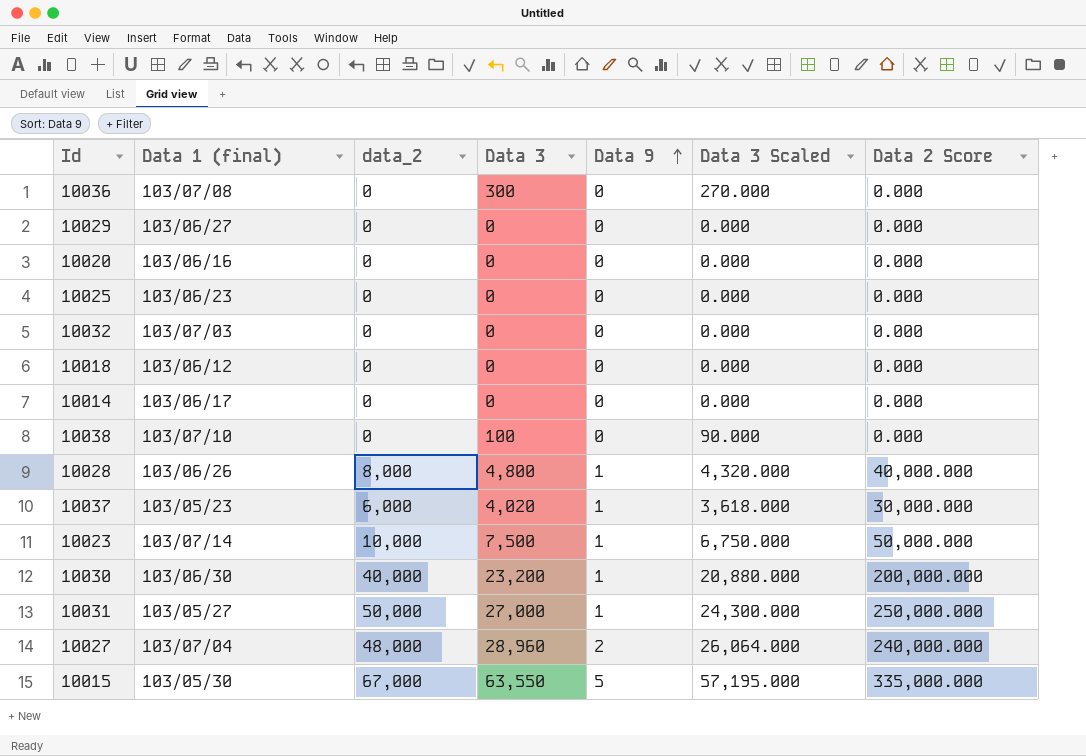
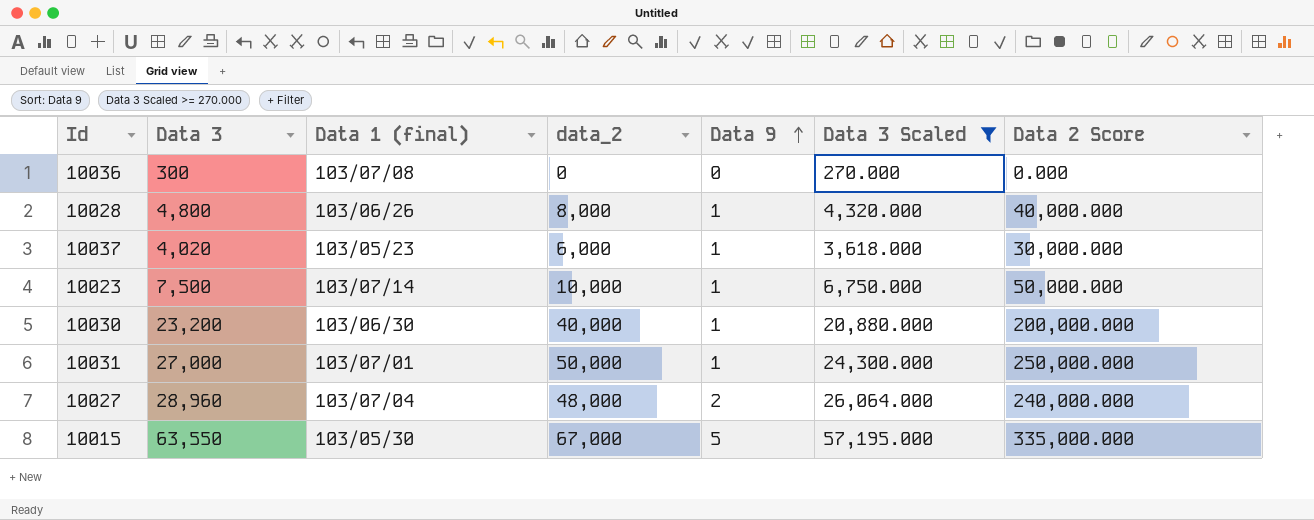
filter: none -> Data 3 Scaled >= 270.000
column Data 3 | position: 4 -> 2
10031 | Data 1 (final): 103/05/27 -> 103/07/01

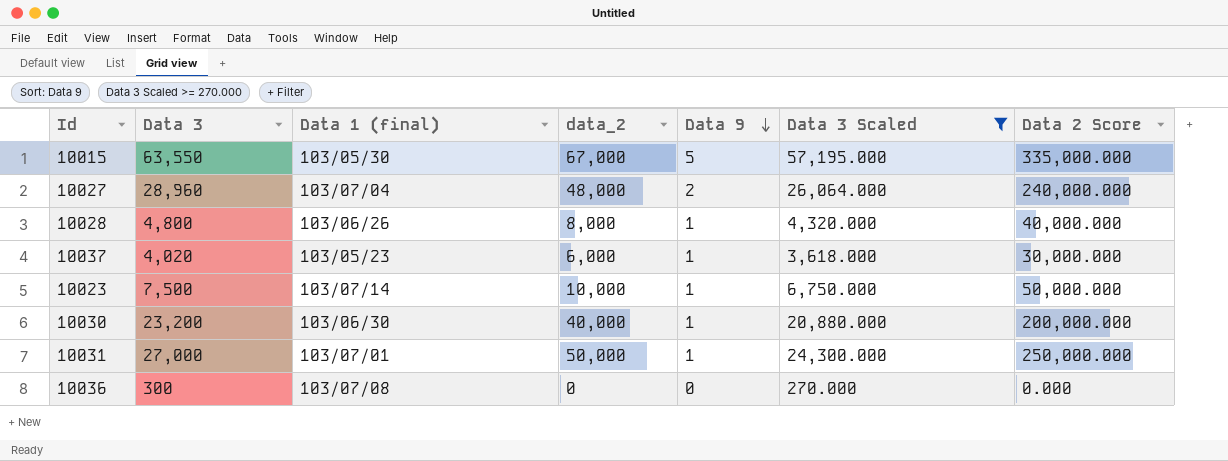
row order: Data 9 ascending -> Data 9 descending

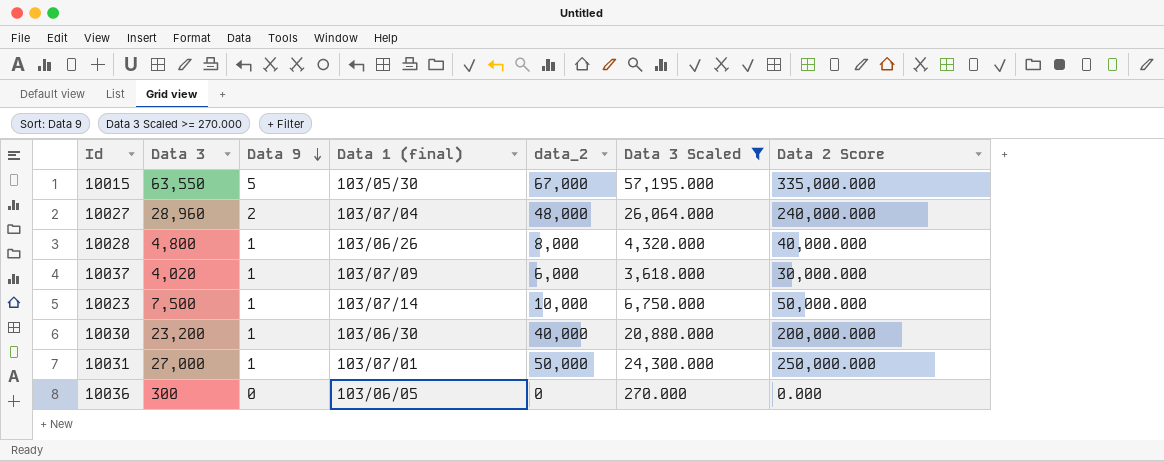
column Data 9 | position: 5 -> 3
10037 | Data 1 (final): 103/05/23 -> 103/07/09
10036 | Data 1 (final): 103/07/08 -> 103/06/05

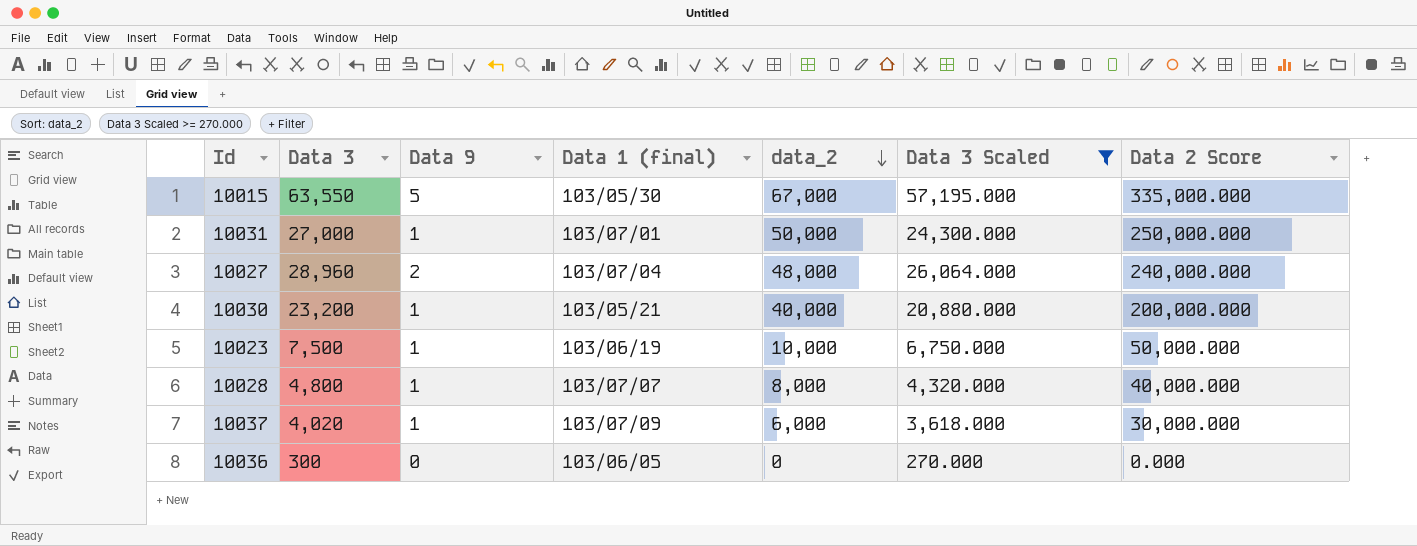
row order: Data 9 descending -> data_2 descending
10030 | Data 1 (final): 103/06/30 -> 103/05/21
10023 | Data 1 (final): 103/07/14 -> 103/06/19
10028 | Data 1 (final): 103/06/26 -> 103/07/07

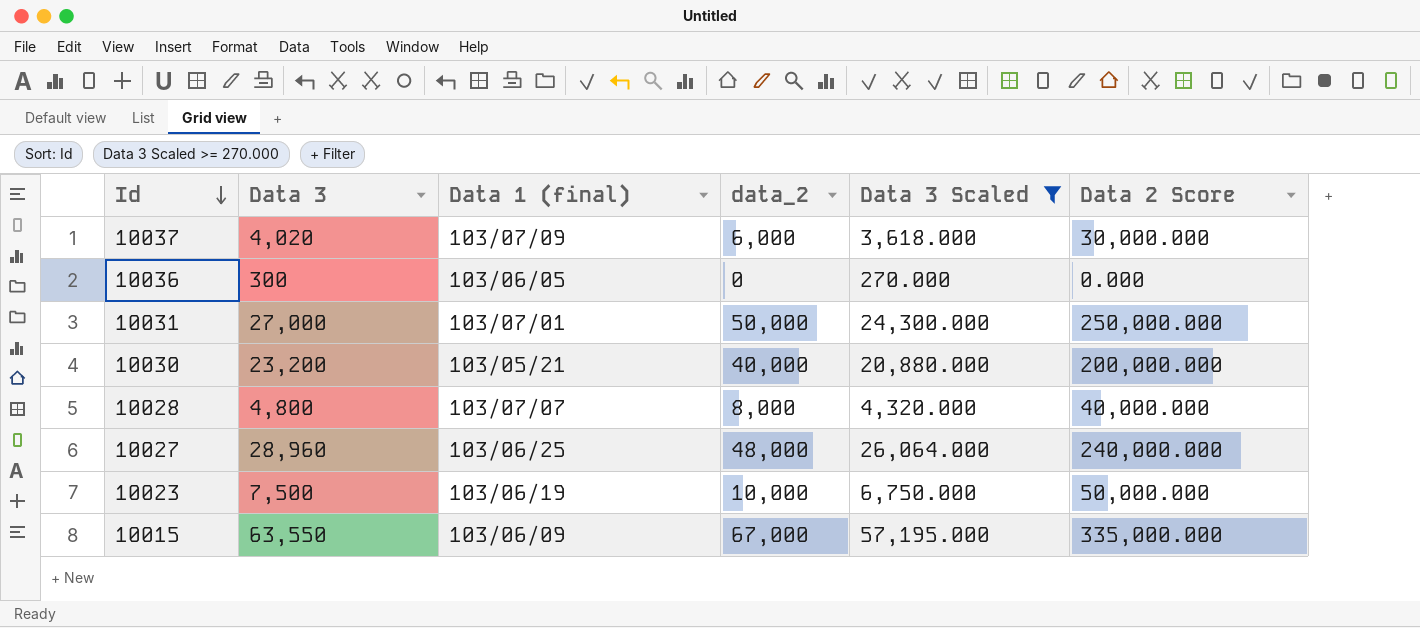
row order: data_2 descending -> Id descending
column Data 9 | position: 3 -> none
10027 | Data 1 (final): 103/07/04 -> 103/06/25
10015 | Data 1 (final): 103/05/30 -> 103/06/09

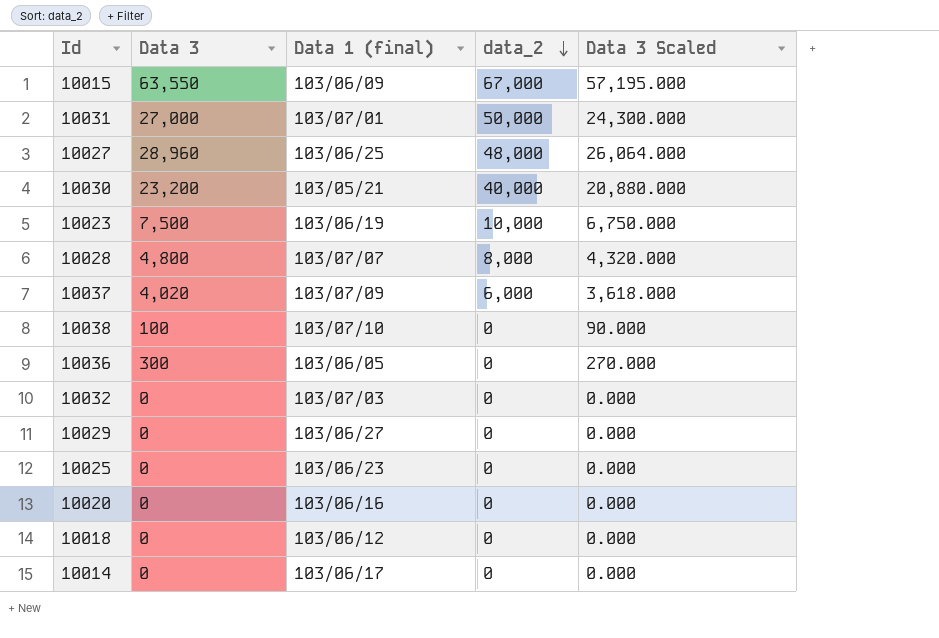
filter: Data 3 Scaled >= 270.000 -> none
row order: Id descending -> data_2 descending
column Data 2 Score | formula: [data_2] * 5 -> none

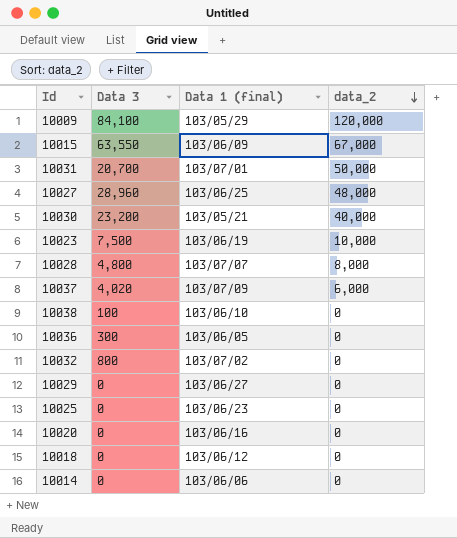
column Data 3 Scaled | formula: [Data 3] * 0.9 -> none
row 10009: none -> 84,100 | 103/05/29 | 120,000
10031 | Data 3: 27,000 -> 20,700
10038 | Data 1 (final): 103/07/10 -> 103/06/10
10032 | Data 3: 0 -> 800
10032 | Data 1 (final): 103/07/03 -> 103/07/02
10014 | Data 1 (final): 103/06/17 -> 103/06/06

